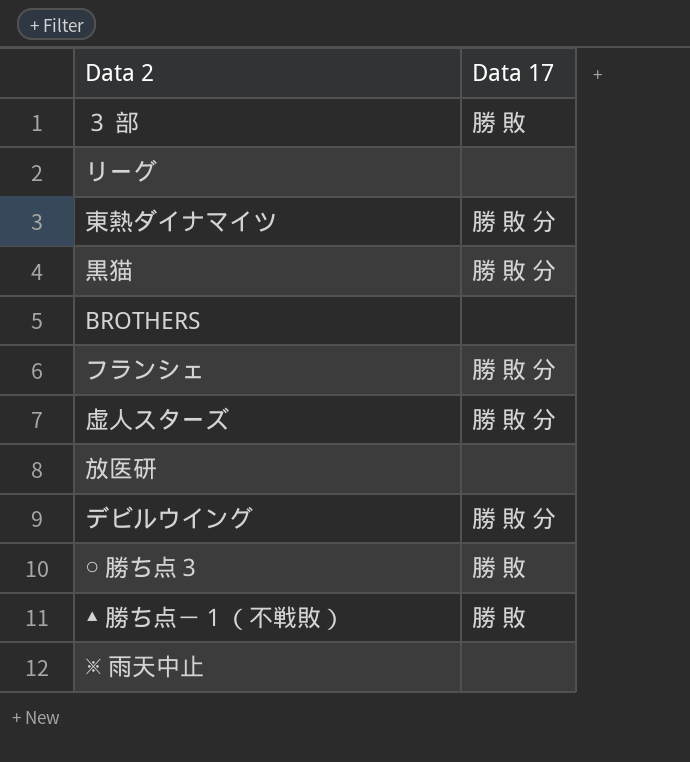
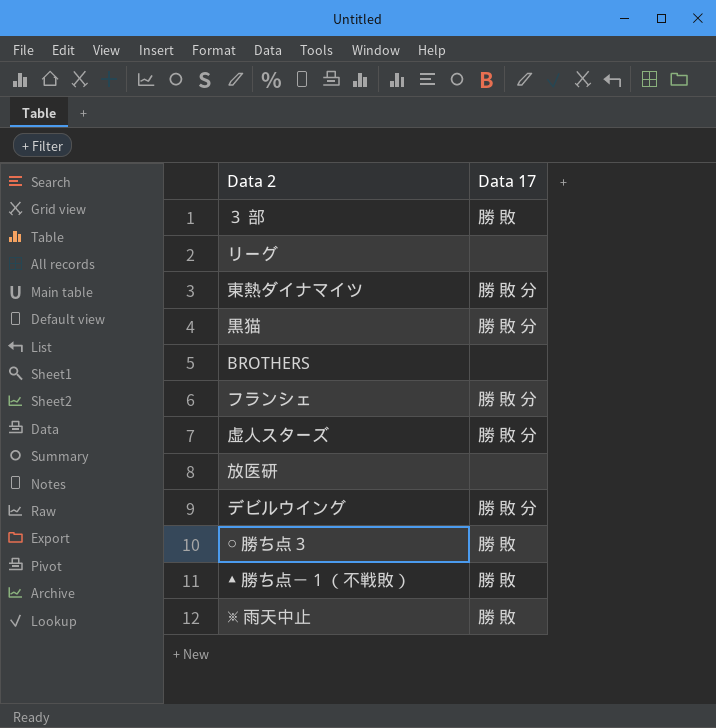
※ 雨天中止 | Data 17: none -> 勝 敗

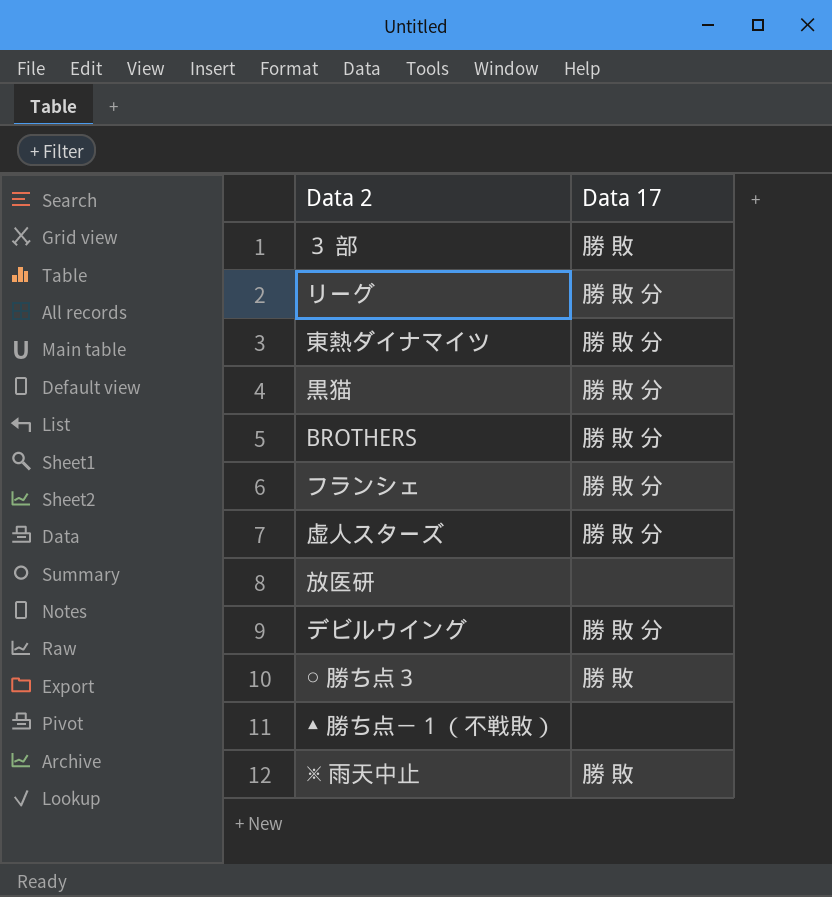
リーグ | Data 17: none -> 勝 敗 分
BROTHERS | Data 17: none -> 勝 敗 分
▲ 勝ち点－１（不戦敗） | Data 17: 勝 敗 -> none

